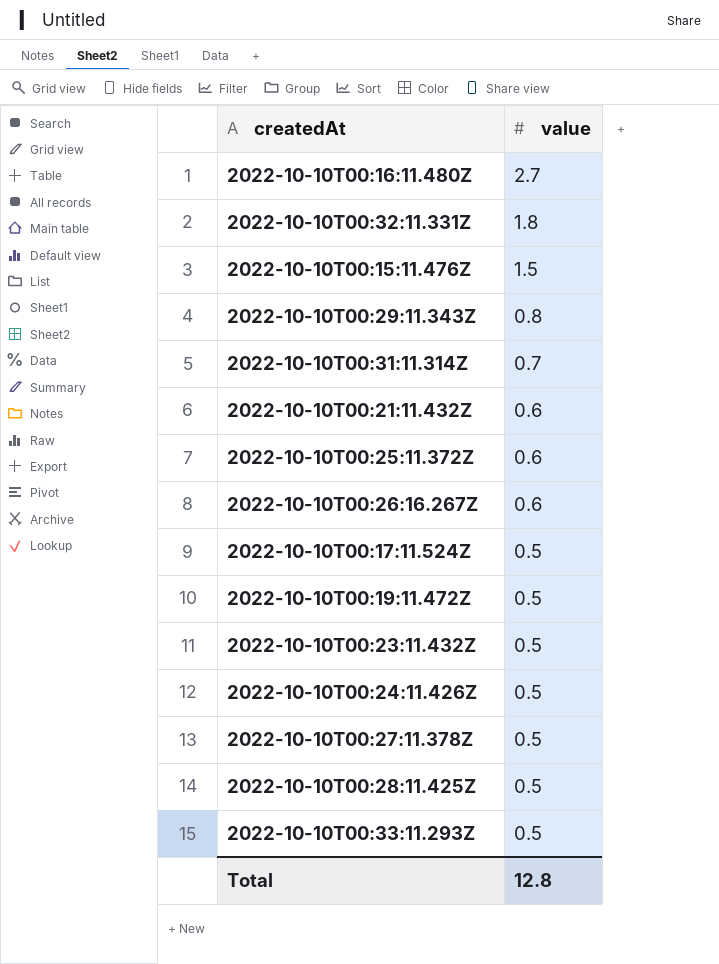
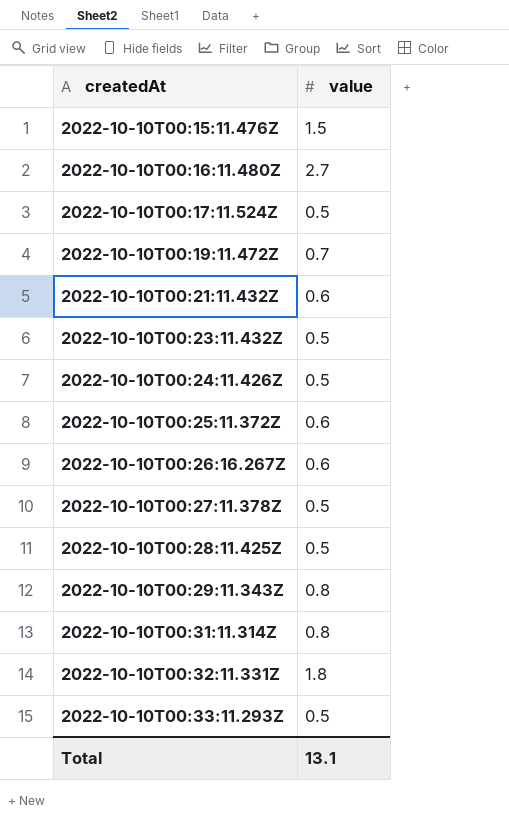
row order: value descending -> createdAt ascending
2022-10-10T00:19:11.472Z | value: 0.5 -> 0.7
2022-10-10T00:31:11.314Z | value: 0.7 -> 0.8
Total | value: 12.8 -> 13.1

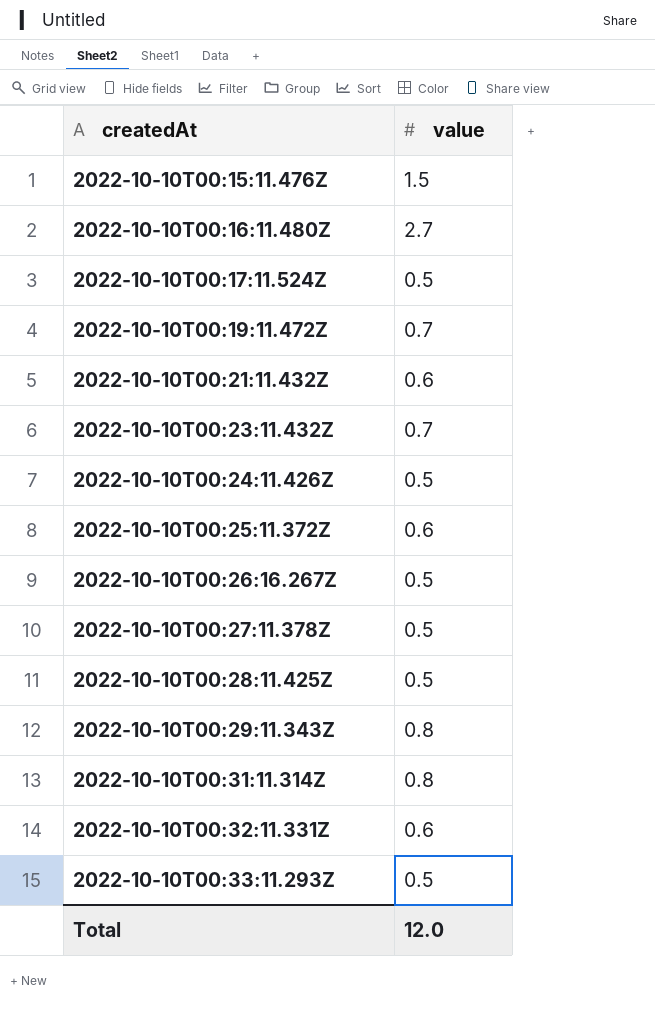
2022-10-10T00:23:11.432Z | value: 0.5 -> 0.7
2022-10-10T00:26:16.267Z | value: 0.6 -> 0.5
2022-10-10T00:32:11.331Z | value: 1.8 -> 0.6
Total | value: 13.1 -> 12.0

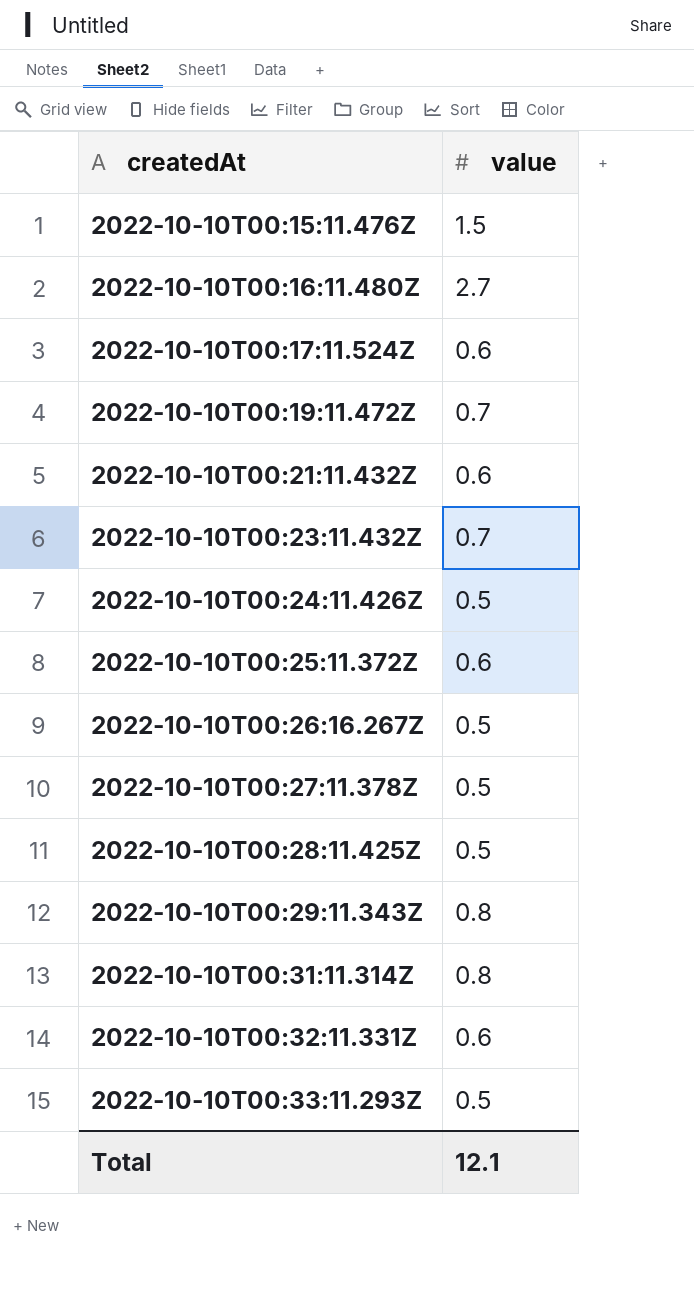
2022-10-10T00:17:11.524Z | value: 0.5 -> 0.6
Total | value: 12.0 -> 12.1

